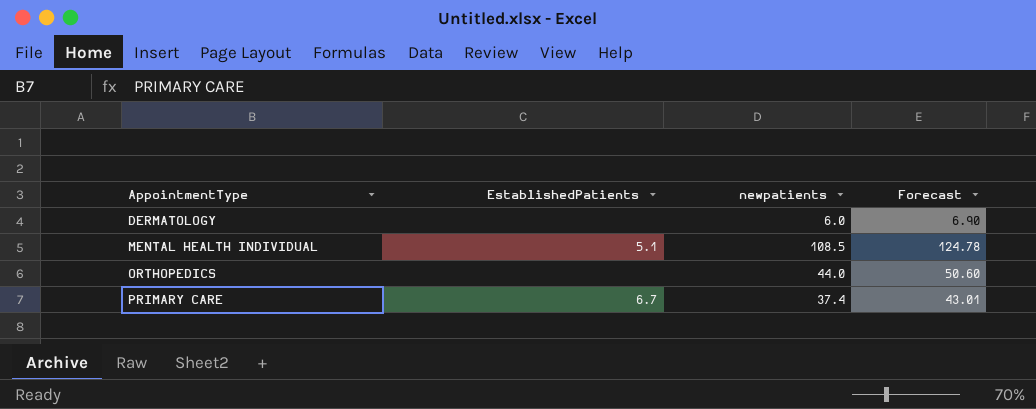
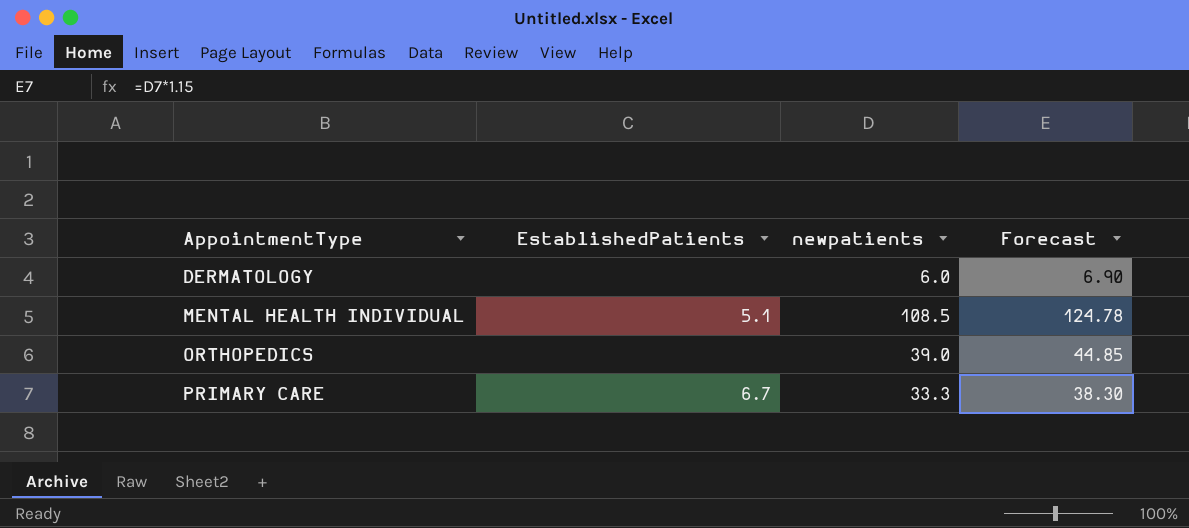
ORTHOPEDICS | newpatients: 44.0 -> 39.0
ORTHOPEDICS | Forecast: 50.60 -> 44.85
PRIMARY CARE | newpatients: 37.4 -> 33.3
PRIMARY CARE | Forecast: 43.01 -> 38.30

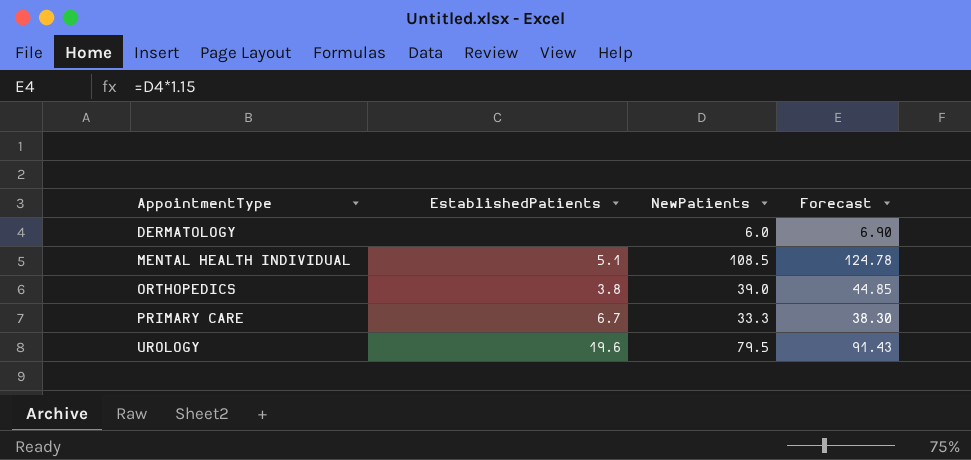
column name: newpatients -> NewPatients
ORTHOPEDICS | EstablishedPatients: none -> 3.8
row UROLOGY: none -> 19.6 | 79.5 | 91.43

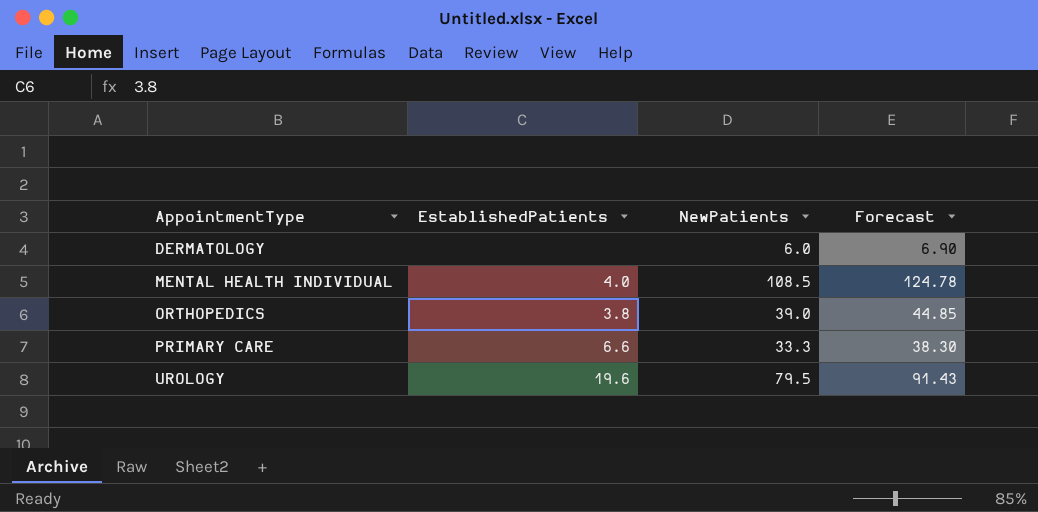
MENTAL HEALTH INDIVIDUAL | EstablishedPatients: 5.1 -> 4.0
PRIMARY CARE | EstablishedPatients: 6.7 -> 6.6

